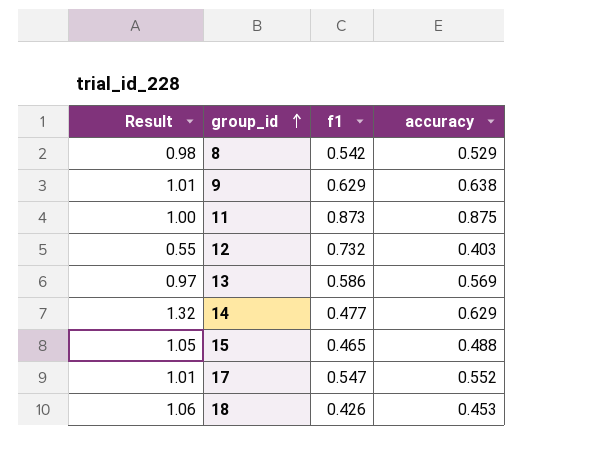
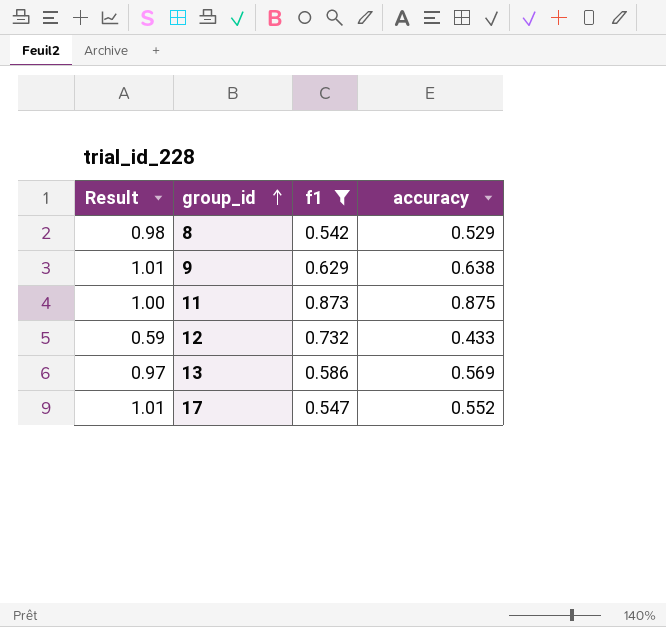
filter: none -> f1 >= 0.542
12 | Result: 0.55 -> 0.59
12 | accuracy: 0.403 -> 0.433

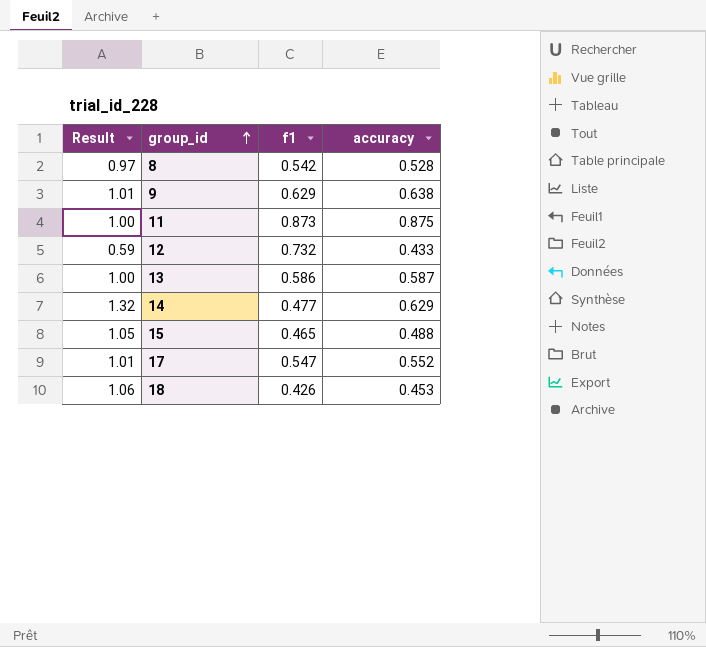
filter: f1 >= 0.542 -> none
8 | Result: 0.98 -> 0.97
8 | accuracy: 0.529 -> 0.528
13 | Result: 0.97 -> 1.00
13 | accuracy: 0.569 -> 0.587

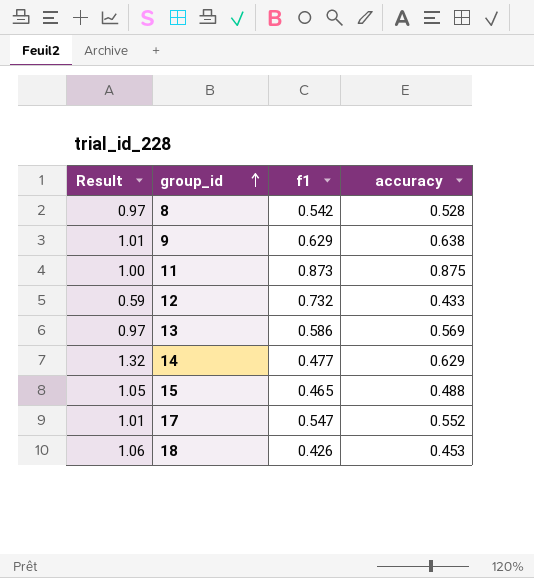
13 | Result: 1.00 -> 0.97
13 | accuracy: 0.587 -> 0.569

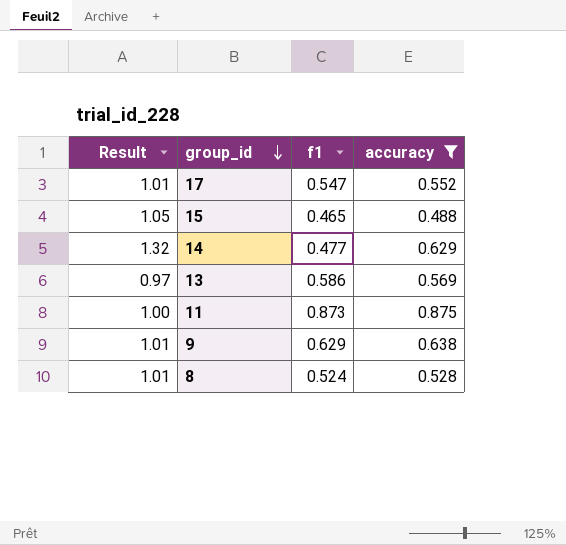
filter: none -> accuracy >= 0.488
row order: group_id ascending -> group_id descending
8 | Result: 0.97 -> 1.01
8 | f1: 0.542 -> 0.524

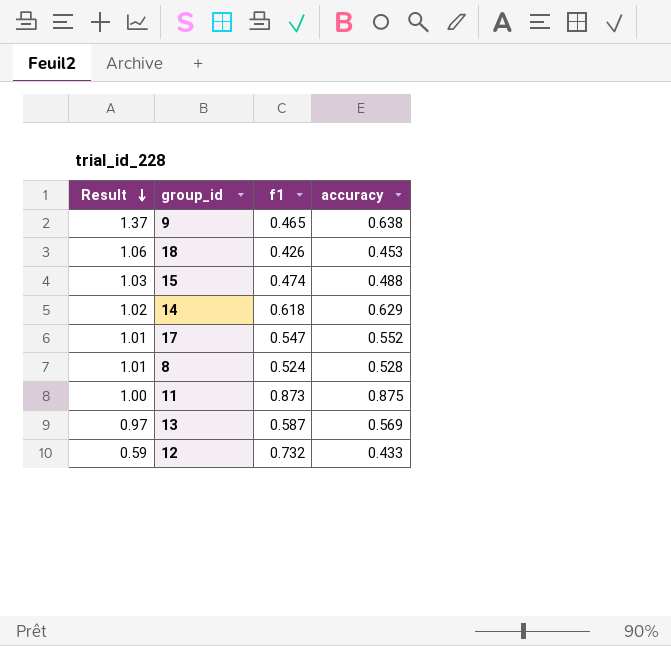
filter: accuracy >= 0.488 -> none
row order: group_id descending -> Result descending
9 | Result: 1.01 -> 1.37
9 | f1: 0.629 -> 0.465
15 | Result: 1.05 -> 1.03
15 | f1: 0.465 -> 0.474
14 | Result: 1.32 -> 1.02
14 | f1: 0.477 -> 0.618
13 | f1: 0.586 -> 0.587

